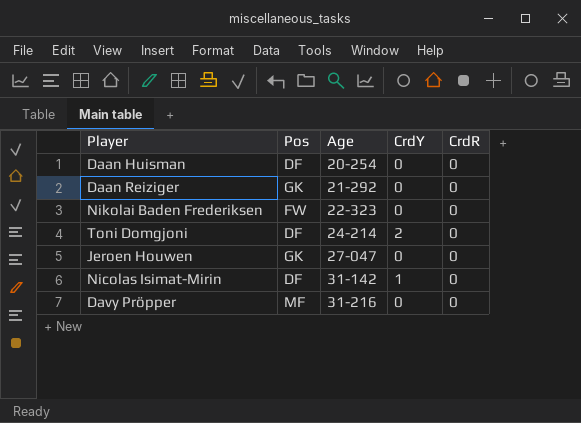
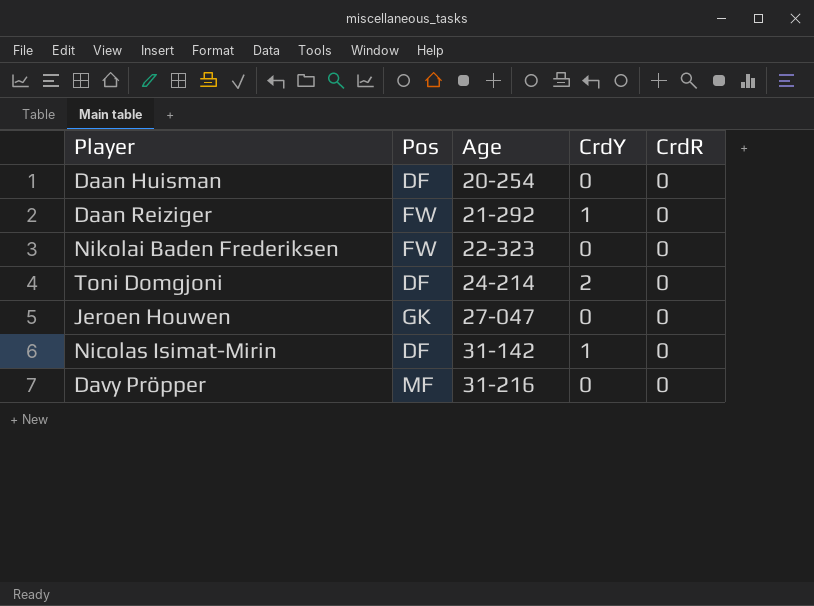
Daan Reiziger | Pos: GK -> FW
Daan Reiziger | CrdY: 0 -> 1

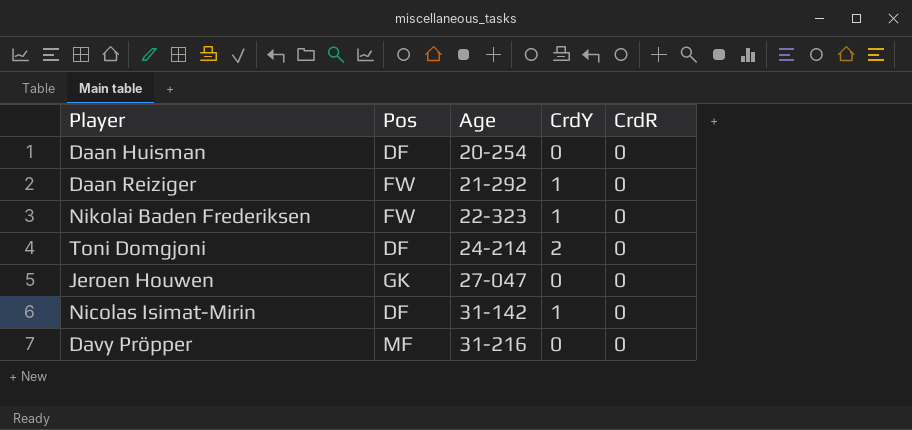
Nikolai Baden Frederiksen | CrdY: 0 -> 1

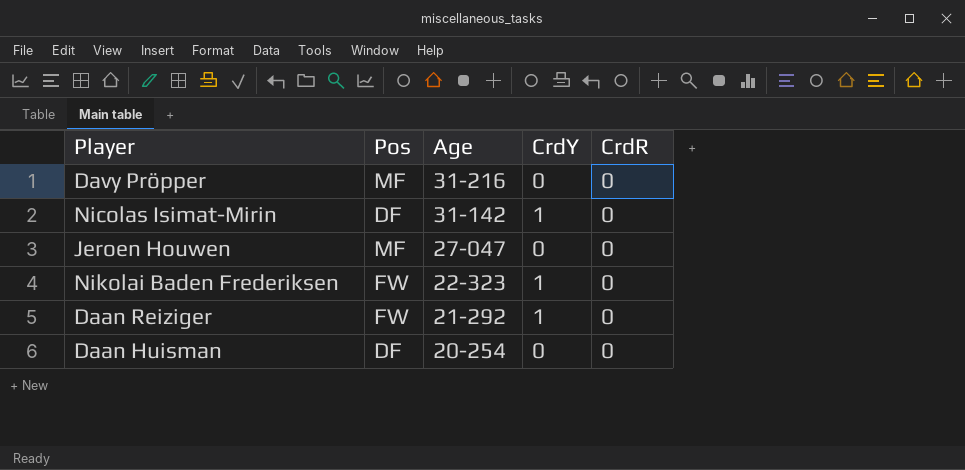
row order: Age ascending -> Age descending
row Toni Domgjoni: DF | 24-214 | 2 | 0 -> none
Jeroen Houwen | Pos: GK -> MF

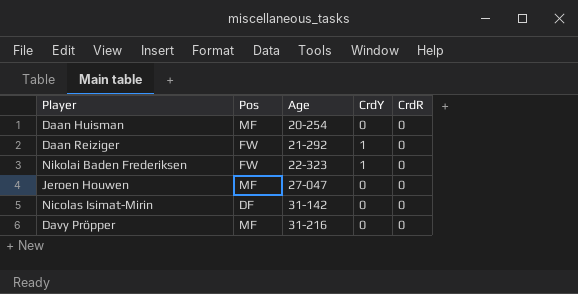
row order: Age descending -> Age ascending
Daan Huisman | Pos: DF -> MF
Nicolas Isimat-Mirin | CrdY: 1 -> 0

